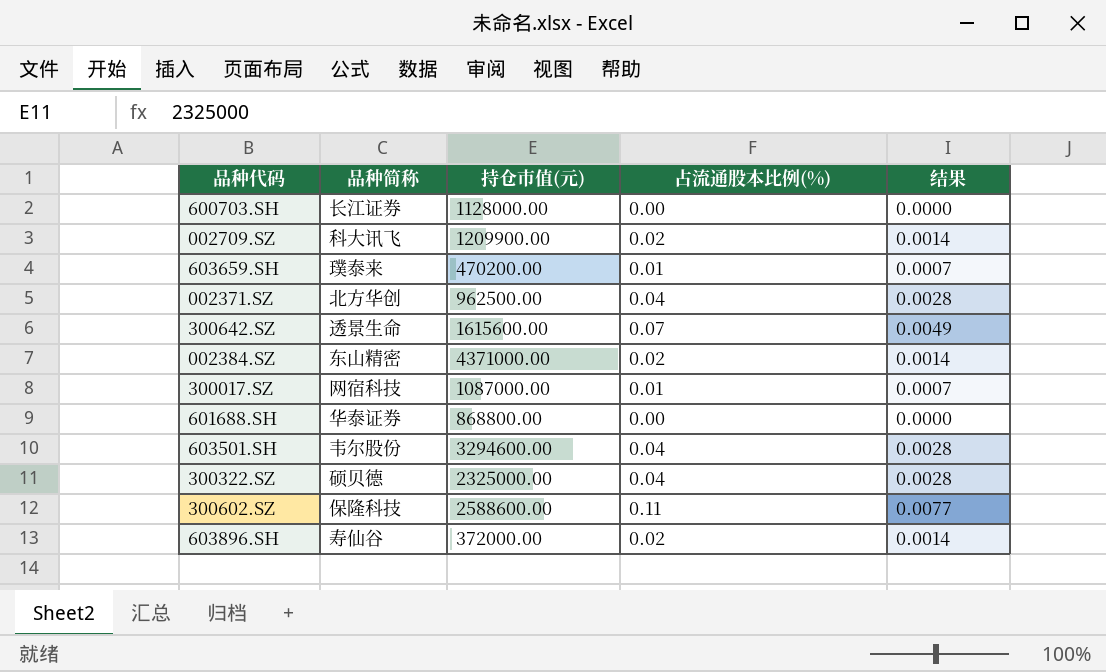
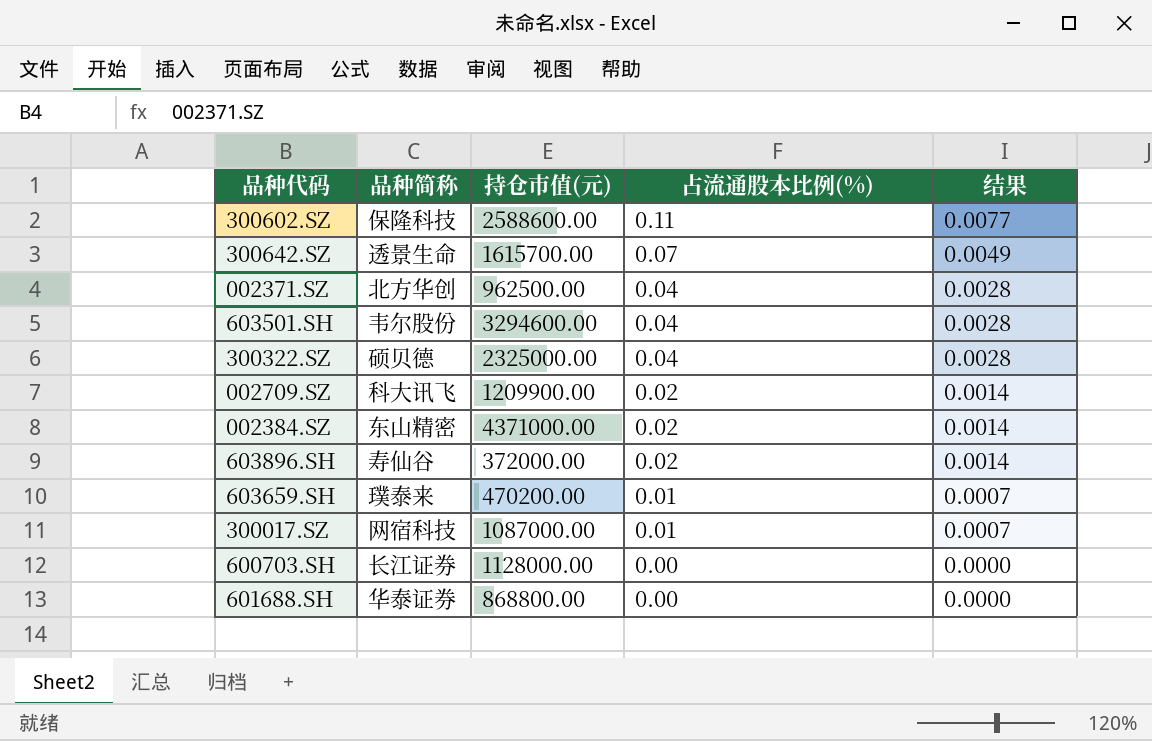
row order: none -> 占流通股本比例(%) descending
300642.SZ | 持仓市值(元): 1615600.00 -> 1615700.00

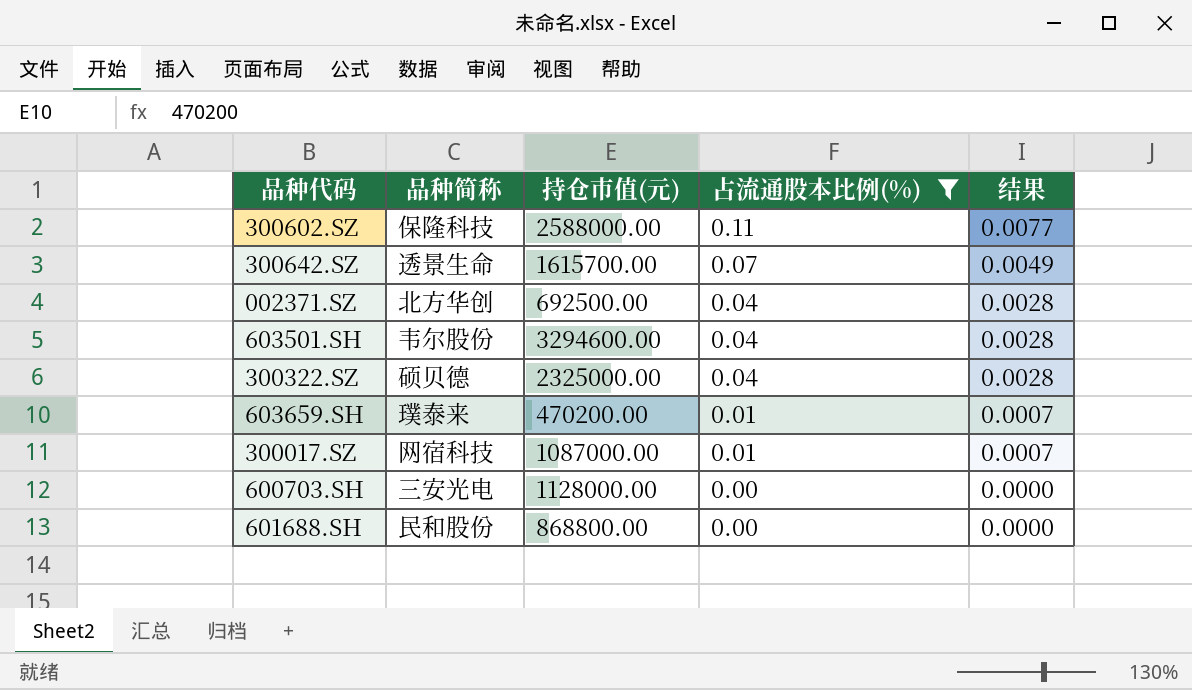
filter: none -> 占流通股本比例(%) != 0.02
300602.SZ | 持仓市值(元): 2588600.00 -> 2588000.00
002371.SZ | 持仓市值(元): 962500.00 -> 692500.00
600703.SH | 品种简称: 长江证券 -> 三安光电
601688.SH | 品种简称: 华泰证券 -> 民和股份

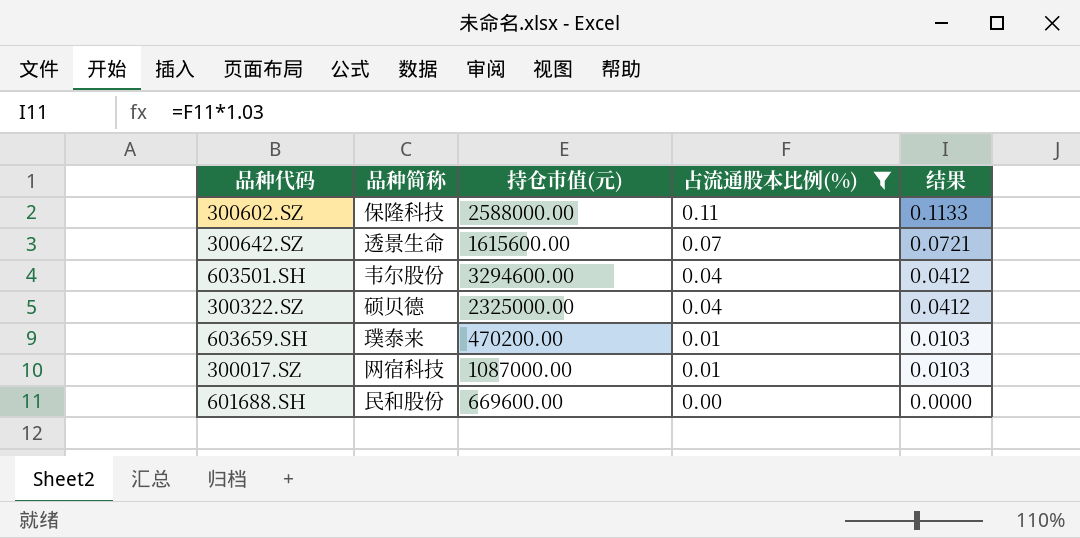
column 结果 | formula: [占流通股本比例(%)] * 0.07 -> [占流通股本比例(%)] * 1.03
row 002371.SZ: 北方华创 | 692500.00 | 0.04 | 0.0028 -> none
row 600703.SH: 三安光电 | 1128000.00 | 0.00 | 0.0000 -> none
300642.SZ | 持仓市值(元): 1615700.00 -> 1615600.00
601688.SH | 持仓市值(元): 868800.00 -> 669600.00

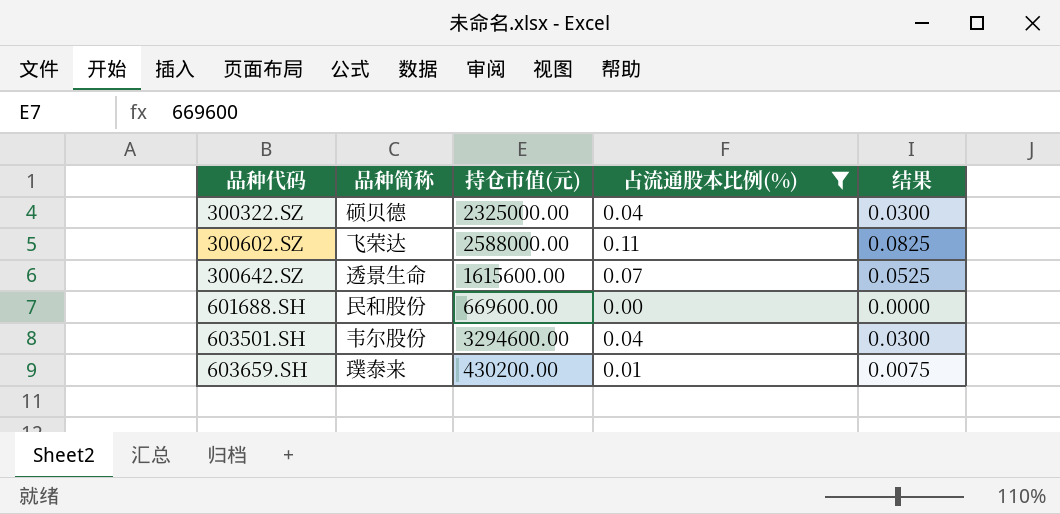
row order: 占流通股本比例(%) descending -> 品种代码 ascending
column 结果 | formula: [占流通股本比例(%)] * 1.03 -> [占流通股本比例(%)] * 0.75
row 300017.SZ: 网宿科技 | 1087000.00 | 0.01 | 0.0103 -> none
300602.SZ | 品种简称: 保隆科技 -> 飞荣达
603659.SH | 持仓市值(元): 470200.00 -> 430200.00

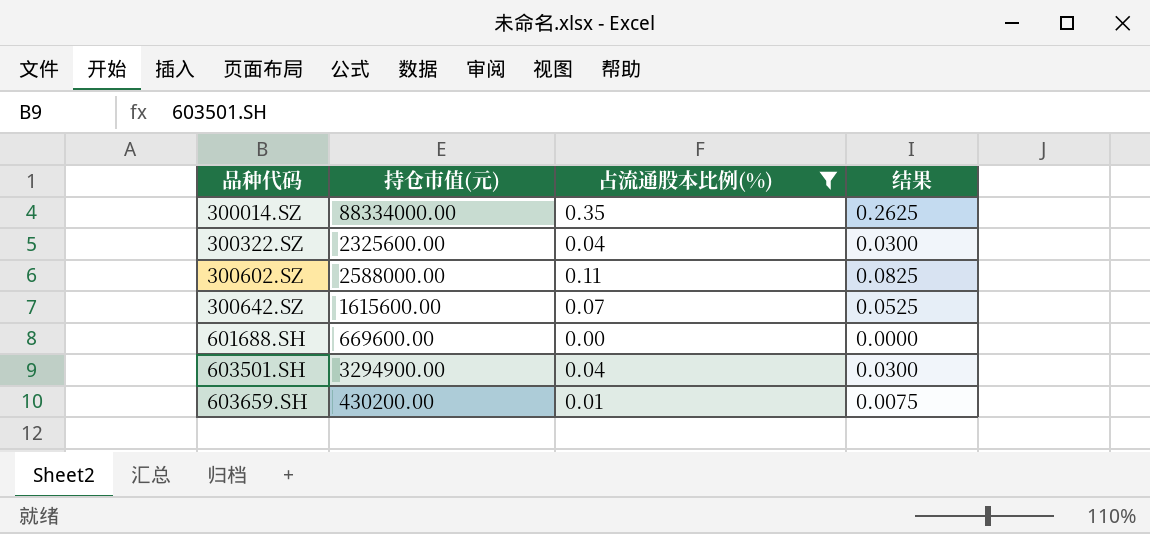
column 品种简称 | position: 2 -> none
row 300014.SZ: none -> 88334000.00 | 0.35 | 0.2625
300322.SZ | 持仓市值(元): 2325000.00 -> 2325600.00
603501.SH | 持仓市值(元): 3294600.00 -> 3294900.00

